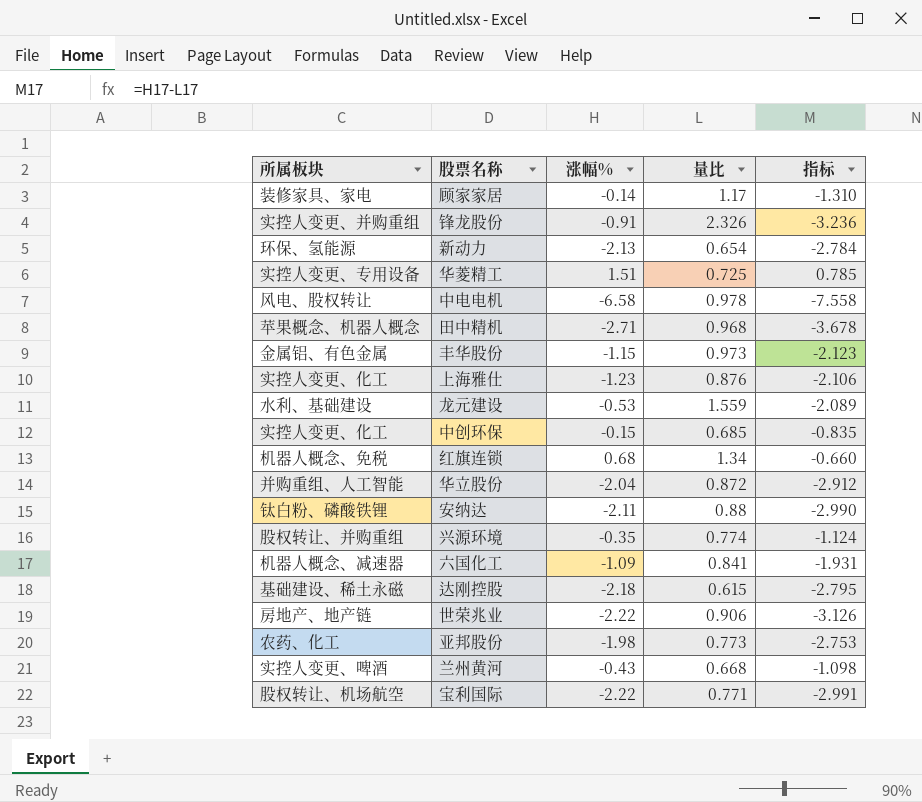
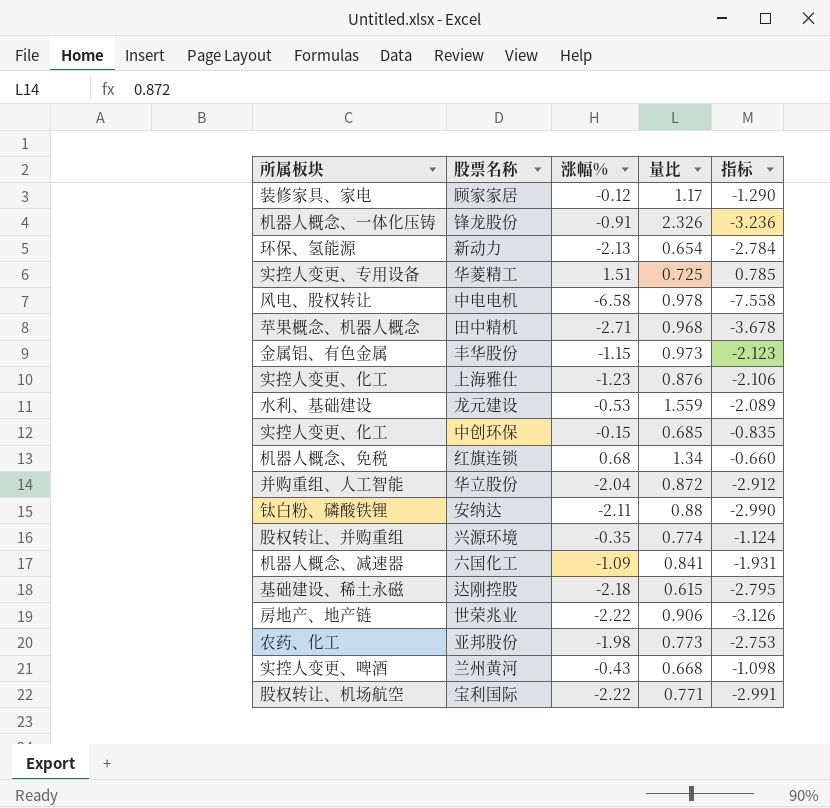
顾家家居 | 涨幅%: -0.14 -> -0.12
顾家家居 | 指标: -1.310 -> -1.290
锋龙股份 | 所属板块: 实控人变更、并购重组 -> 机器人概念、一体化压铸

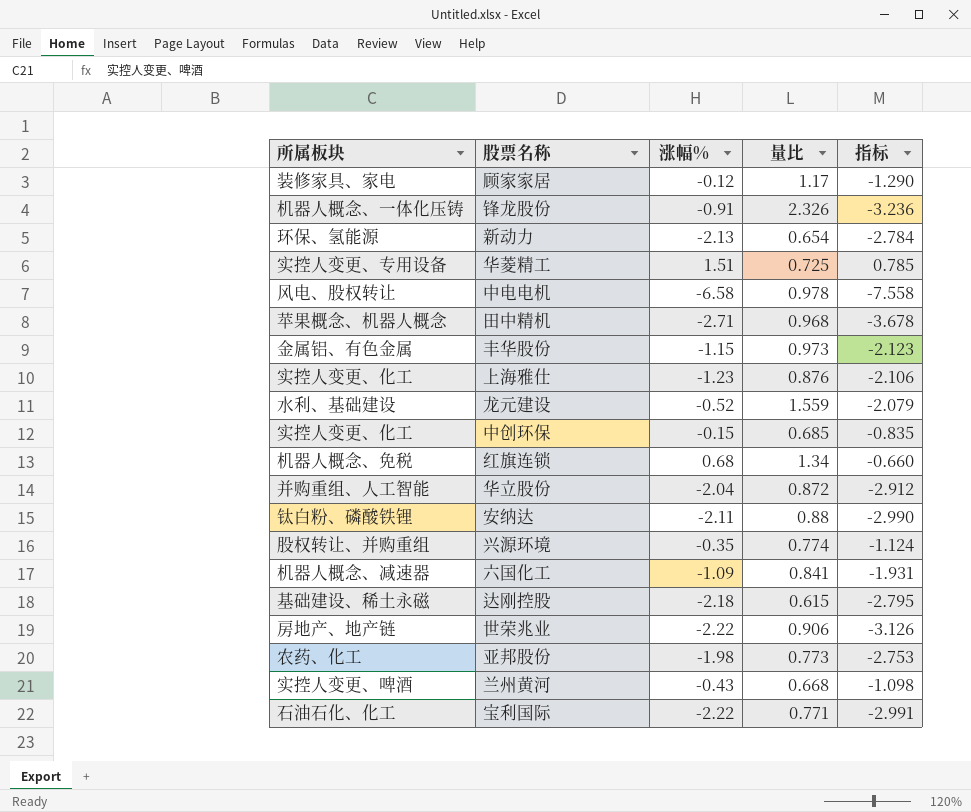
龙元建设 | 涨幅%: -0.53 -> -0.52
龙元建设 | 指标: -2.089 -> -2.079
宝利国际 | 所属板块: 股权转让、机场航空 -> 石油石化、化工

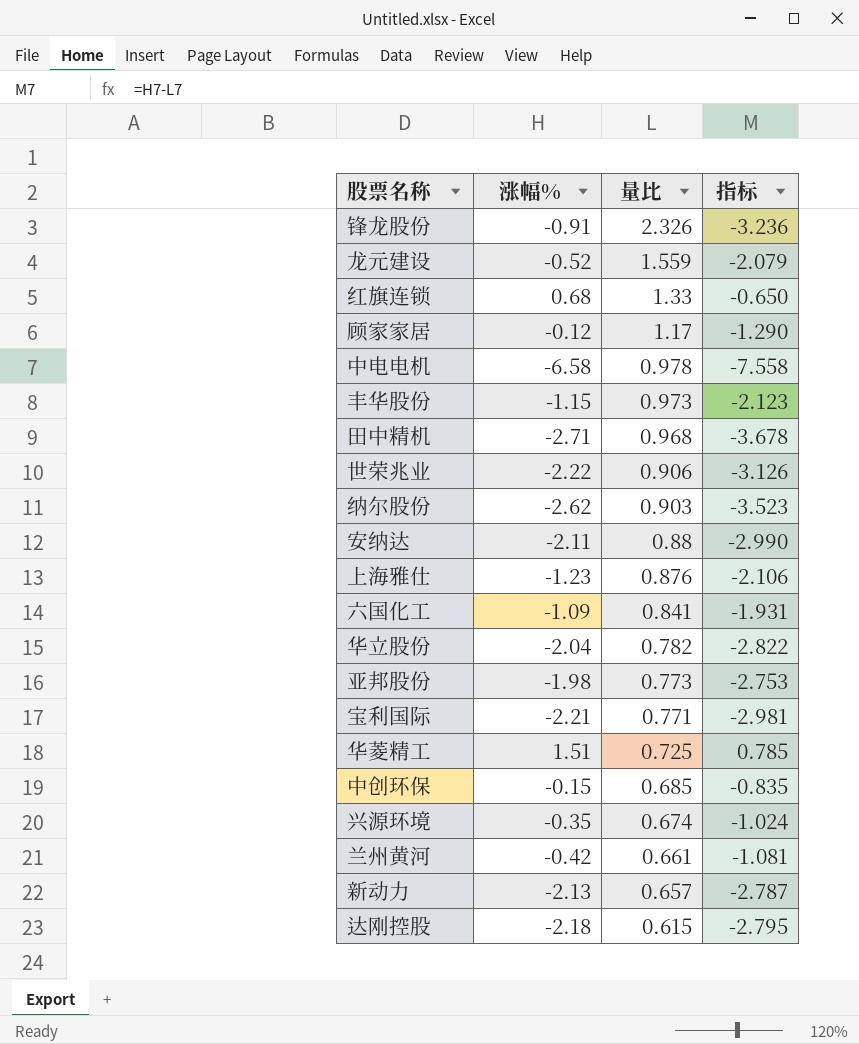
row order: none -> 量比 descending
column 所属板块 | position: 1 -> none
红旗连锁 | 量比: 1.34 -> 1.33
红旗连锁 | 指标: -0.660 -> -0.650
row 纳尔股份: none -> -2.62 | 0.903 | -3.523
华立股份 | 量比: 0.872 -> 0.782
华立股份 | 指标: -2.912 -> -2.822
宝利国际 | 涨幅%: -2.22 -> -2.21
宝利国际 | 指标: -2.991 -> -2.981
兴源环境 | 量比: 0.774 -> 0.674
兴源环境 | 指标: -1.124 -> -1.024
兰州黄河 | 涨幅%: -0.43 -> -0.42
兰州黄河 | 量比: 0.668 -> 0.661
兰州黄河 | 指标: -1.098 -> -1.081
新动力 | 量比: 0.654 -> 0.657
新动力 | 指标: -2.784 -> -2.787

